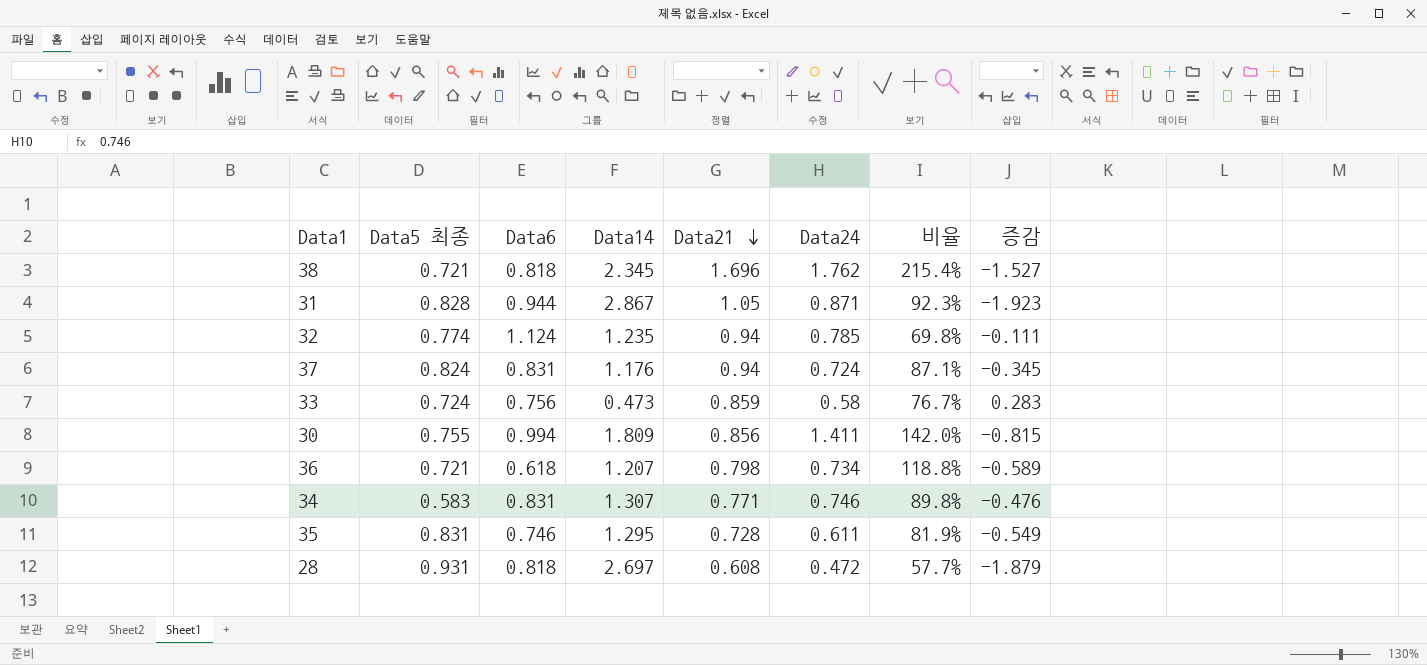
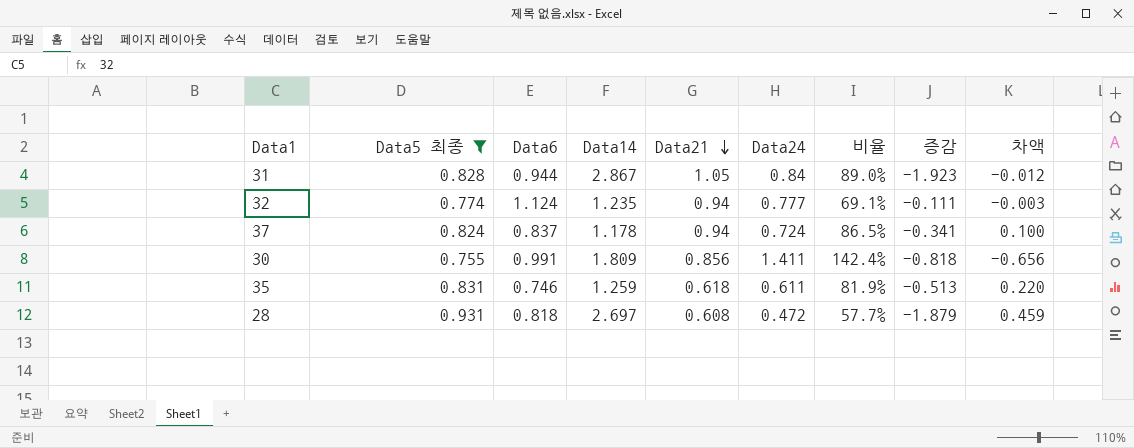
filter: none -> Data5 최종 >= 0.755
column 차액 | formula: none -> [Data5 최종] - [Data24]
31 | Data24: 0.871 -> 0.84
31 | 비율: 92.3% -> 89.0%
32 | Data24: 0.785 -> 0.777
32 | 비율: 69.8% -> 69.1%
37 | Data6: 0.831 -> 0.837
37 | Data14: 1.176 -> 1.178
37 | 비율: 87.1% -> 86.5%
37 | 증감: -0.345 -> -0.341
30 | Data6: 0.994 -> 0.991
30 | 비율: 142.0% -> 142.4%
30 | 증감: -0.815 -> -0.818
35 | Data14: 1.295 -> 1.259
35 | Data21: 0.728 -> 0.618
35 | 증감: -0.549 -> -0.513

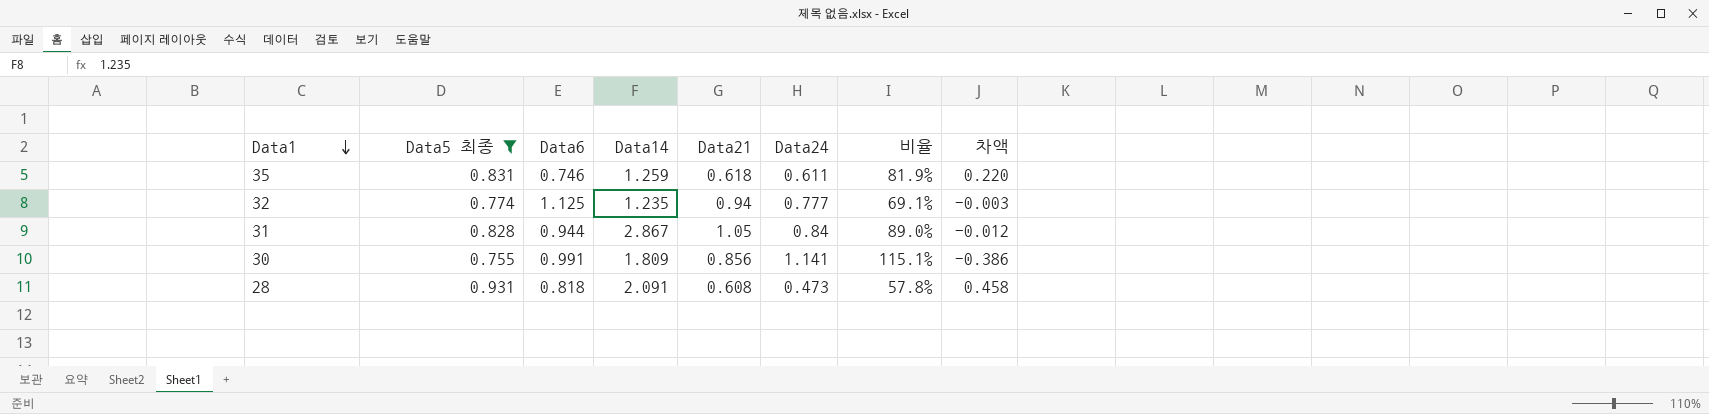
row order: Data21 descending -> Data1 descending
column 증감 | formula: [Data6] - [Data14] -> none
row 37: 0.824 | 0.837 | 1.178 | 0.94 | 0.724 | 86.5% | -0.341 | 0.100 -> none
32 | Data6: 1.124 -> 1.125
30 | Data24: 1.411 -> 1.141
30 | 비율: 142.4% -> 115.1%
30 | 차액: -0.656 -> -0.386
28 | Data14: 2.697 -> 2.091
28 | Data24: 0.472 -> 0.473
28 | 비율: 57.7% -> 57.8%
28 | 차액: 0.459 -> 0.458

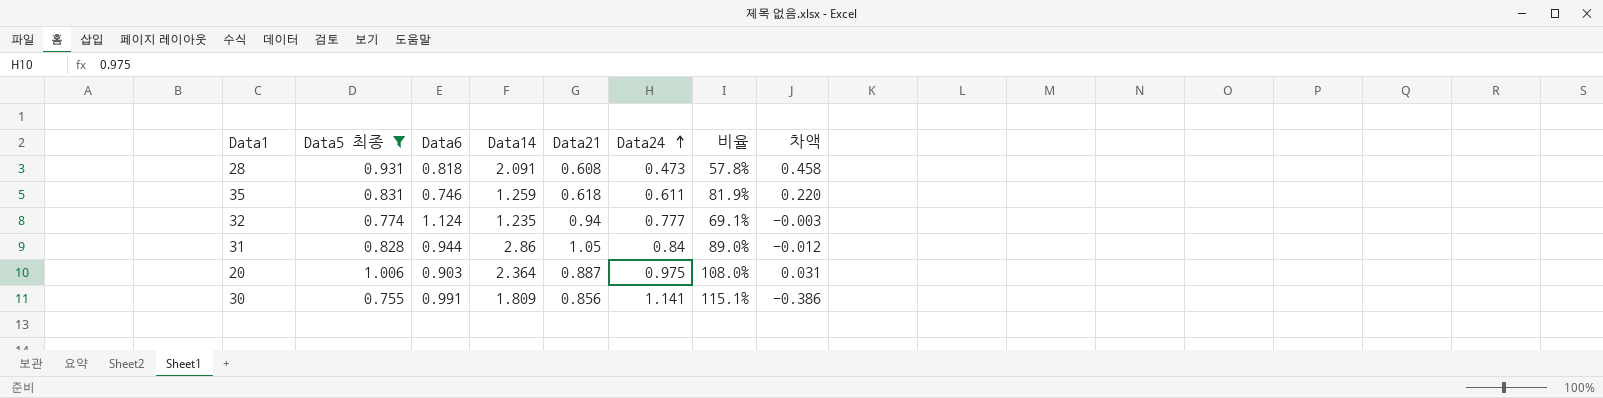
row order: Data1 descending -> Data24 ascending
32 | Data6: 1.125 -> 1.124
31 | Data14: 2.867 -> 2.86
row 20: none -> 1.006 | 0.903 | 2.364 | 0.887 | 0.975 | 108.0% | 0.031

